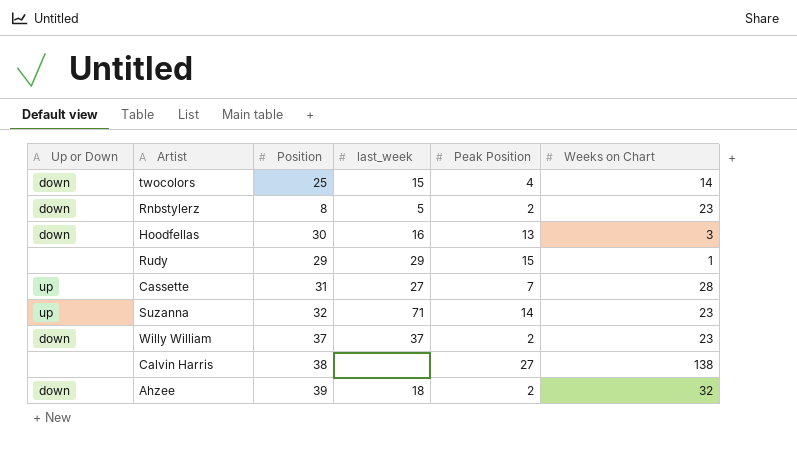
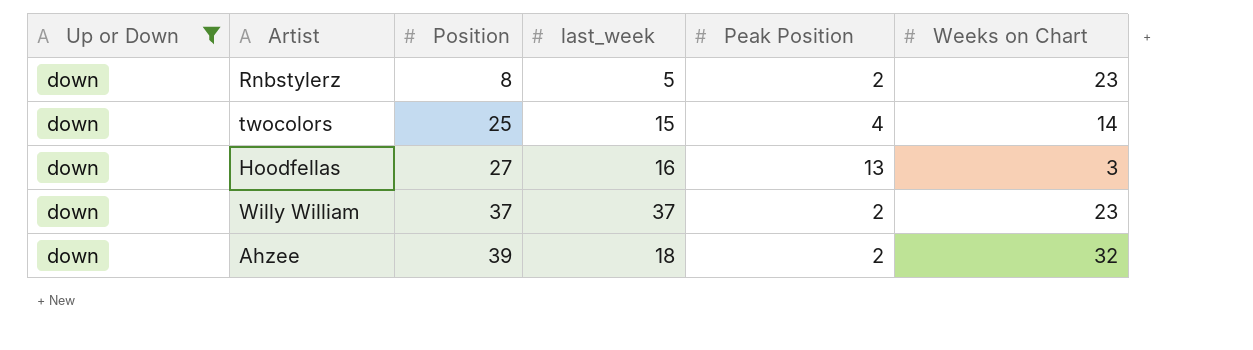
filter: none -> Up or Down = down
row order: none -> Position ascending
Hoodfellas | Position: 30 -> 27

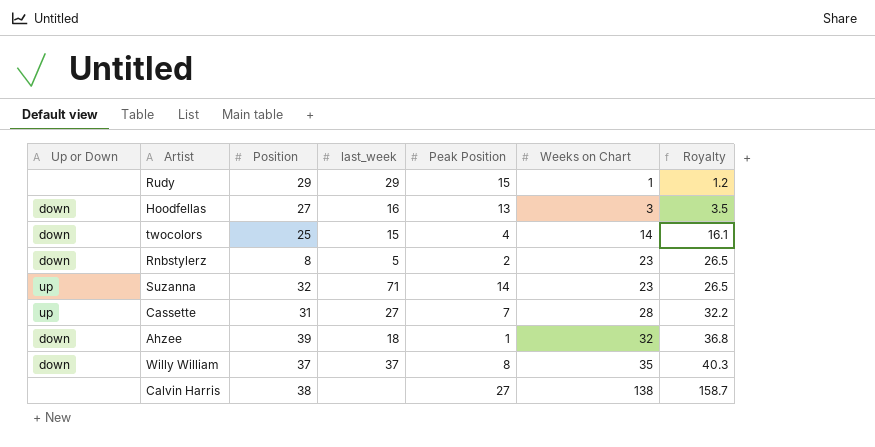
filter: Up or Down = down -> none
row order: Position ascending -> Weeks on Chart ascending
column Royalty | formula: none -> [Weeks on Chart] * 1.15
Ahzee | Peak Position: 2 -> 1
Willy William | Peak Position: 2 -> 8
Willy William | Weeks on Chart: 23 -> 35

